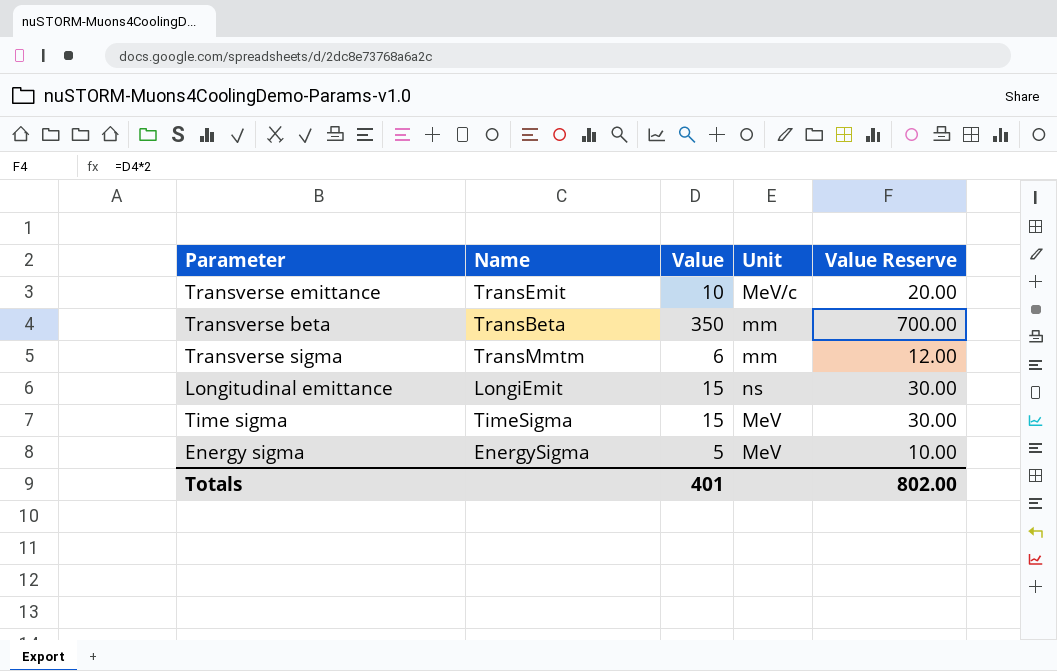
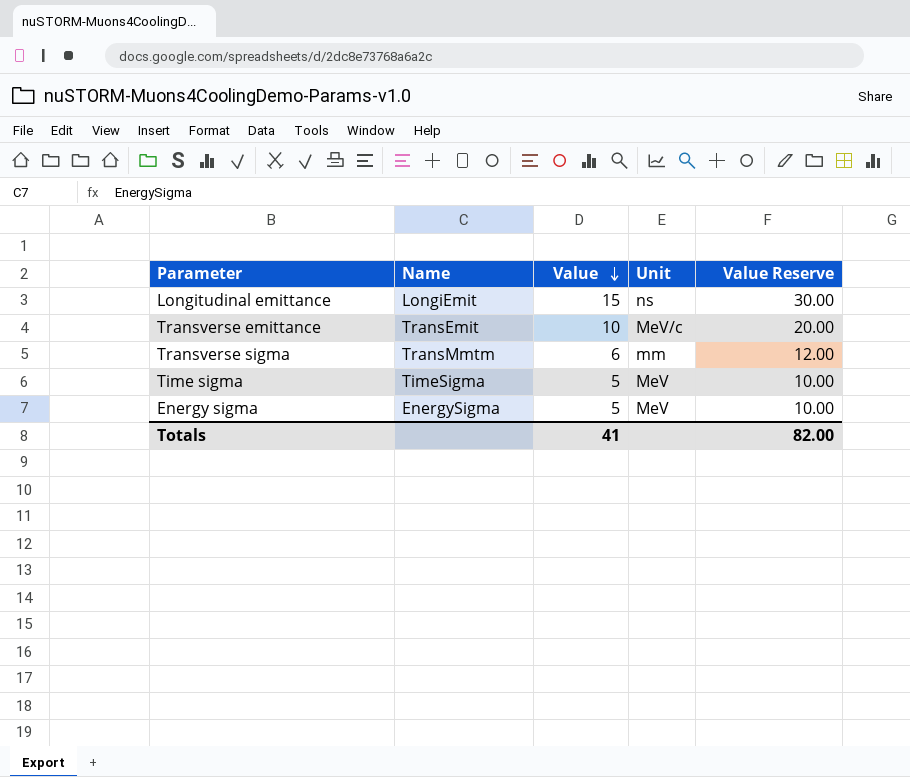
row order: none -> Value descending
row Transverse beta: TransBeta | 350 | mm | 700.00 -> none
Time sigma | Value: 15 -> 5
Time sigma | Value Reserve: 30.00 -> 10.00
Totals | Value: 401 -> 41
Totals | Value Reserve: 802.00 -> 82.00

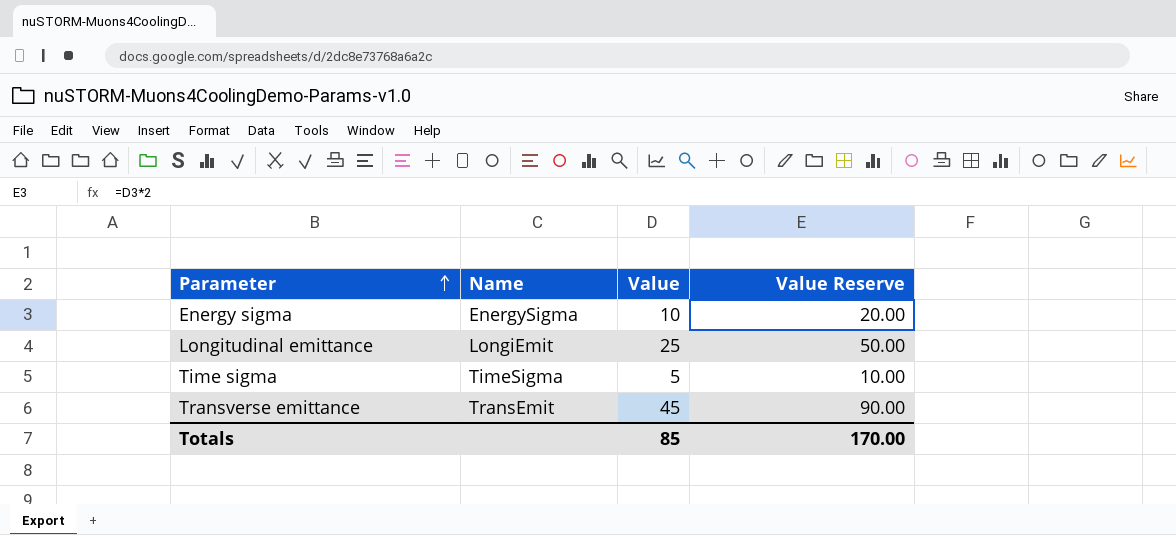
row order: Value descending -> Parameter ascending
column Unit | position: 4 -> none
row Transverse sigma: TransMmtm | 6 | mm | 12.00 -> none
Energy sigma | Value: 5 -> 10
Energy sigma | Value Reserve: 10.00 -> 20.00
Longitudinal emittance | Value: 15 -> 25
Longitudinal emittance | Value Reserve: 30.00 -> 50.00
Transverse emittance | Value: 10 -> 45
Transverse emittance | Value Reserve: 20.00 -> 90.00
Totals | Value: 41 -> 85
Totals | Value Reserve: 82.00 -> 170.00

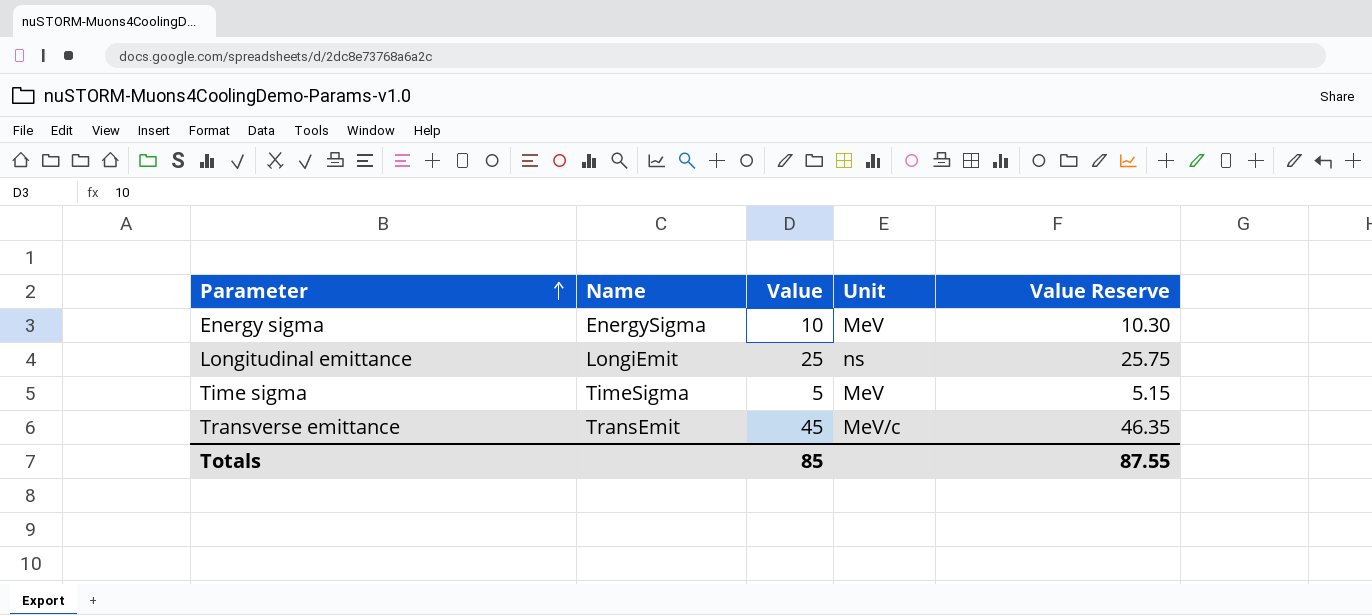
column Unit | position: none -> 4
column Value Reserve | formula: [Value] * 2 -> [Value] * 1.03
Totals | Value Reserve: 170.00 -> 87.55

